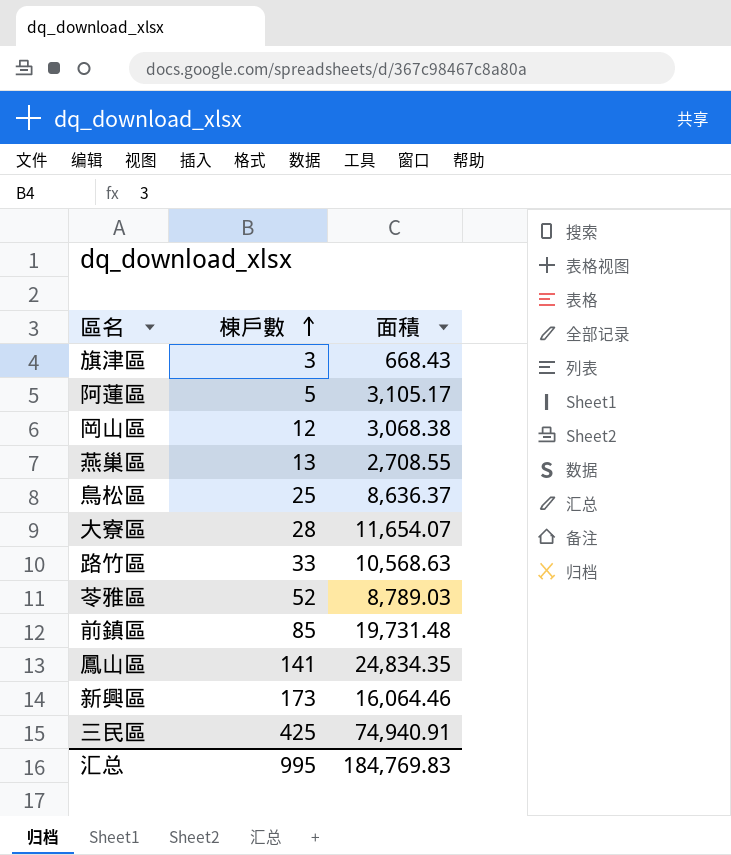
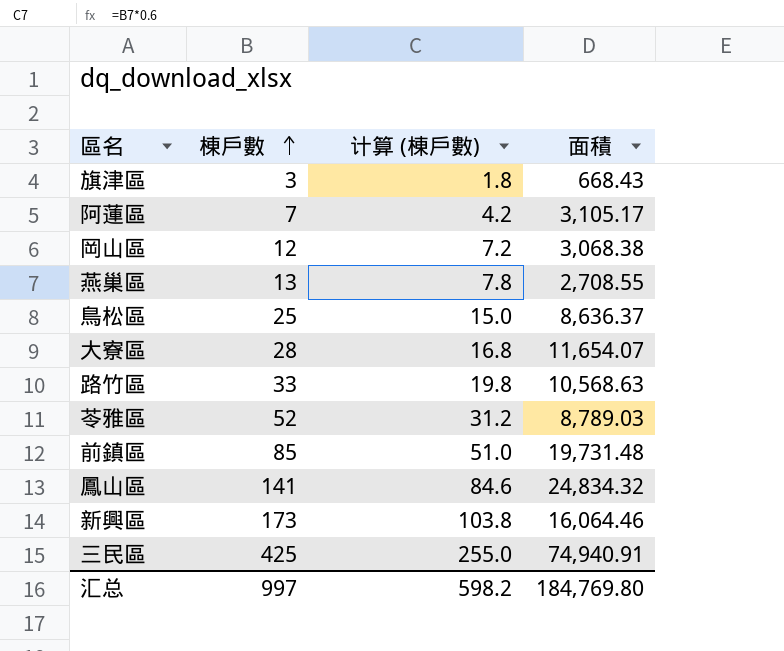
column 计算 (棟戶數) | formula: none -> [棟戶數] * 0.6
阿蓮區 | 棟戶數: 5 -> 7
鳳山區 | 面積: 24,834.35 -> 24,834.32
汇总 | 棟戶數: 995 -> 997
汇总 | 面積: 184,769.83 -> 184,769.80

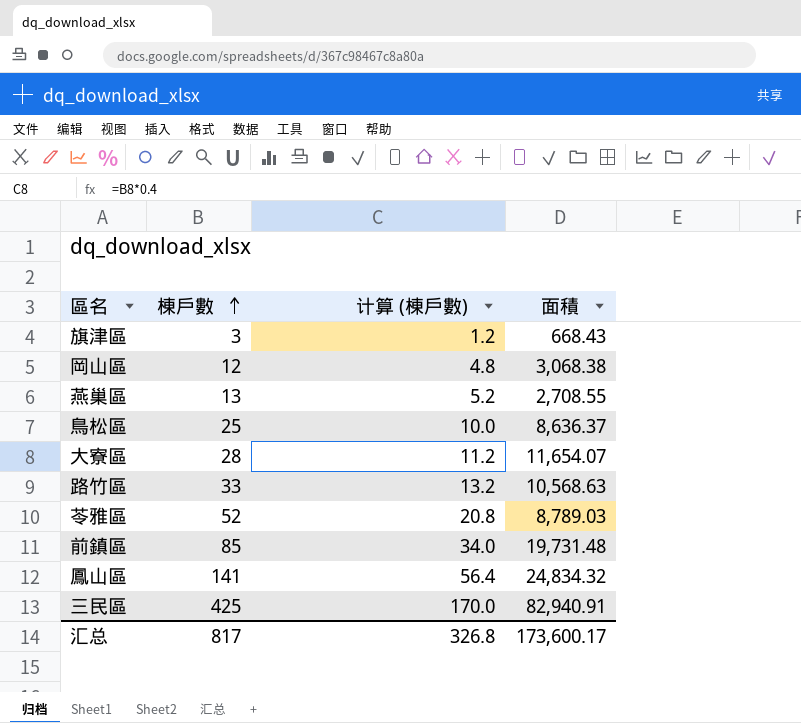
column 计算 (棟戶數) | formula: [棟戶數] * 0.6 -> [棟戶數] * 0.4
row 阿蓮區: 7 | 4.2 | 3,105.17 -> none
row 新興區: 173 | 103.8 | 16,064.46 -> none
三民區 | 面積: 74,940.91 -> 82,940.91
汇总 | 棟戶數: 997 -> 817
汇总 | 计算 (棟戶數): 598.2 -> 326.8
汇总 | 面積: 184,769.80 -> 173,600.17

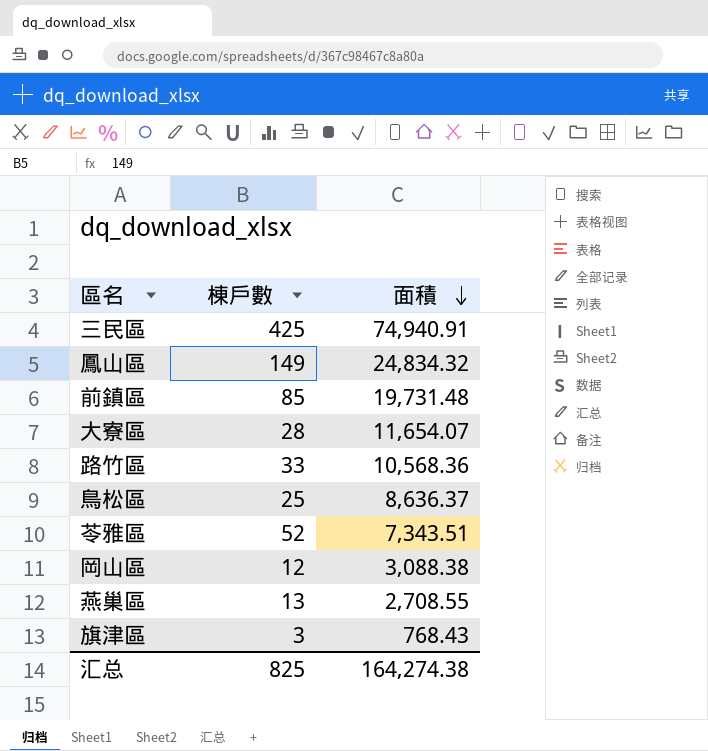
row order: 棟戶數 ascending -> 面積 descending
column 计算 (棟戶數) | formula: [棟戶數] * 0.4 -> none
三民區 | 面積: 82,940.91 -> 74,940.91
鳳山區 | 棟戶數: 141 -> 149
路竹區 | 面積: 10,568.63 -> 10,568.36
苓雅區 | 面積: 8,789.03 -> 7,343.51
岡山區 | 面積: 3,068.38 -> 3,088.38
旗津區 | 面積: 668.43 -> 768.43
汇总 | 棟戶數: 817 -> 825
汇总 | 面積: 173,600.17 -> 164,274.38

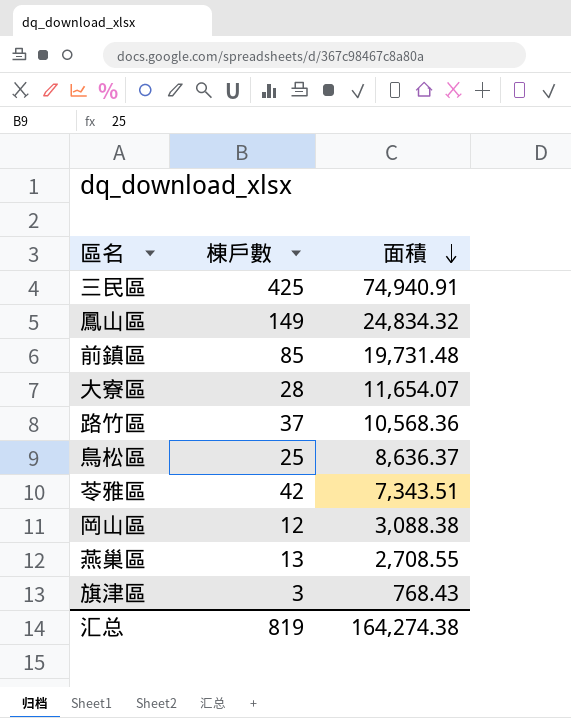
路竹區 | 棟戶數: 33 -> 37
苓雅區 | 棟戶數: 52 -> 42
汇总 | 棟戶數: 825 -> 819

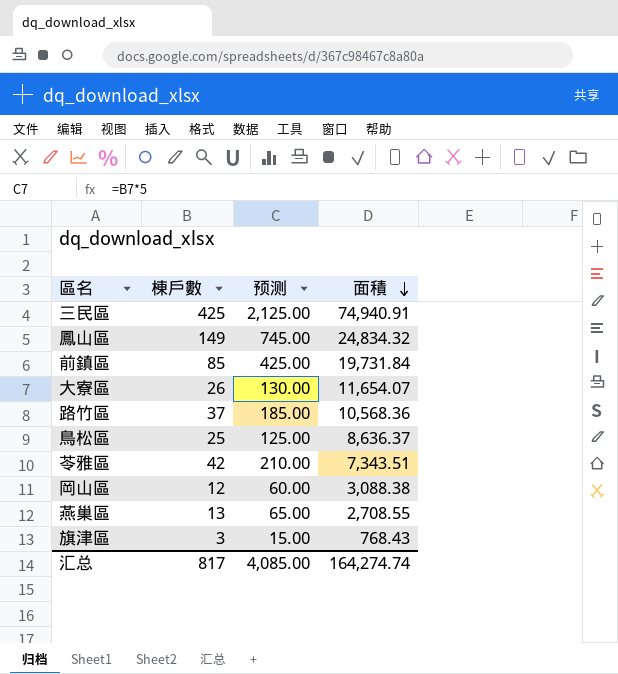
column 预测 | formula: none -> [棟戶數] * 5
前鎮區 | 面積: 19,731.48 -> 19,731.84
大寮區 | 棟戶數: 28 -> 26
汇总 | 棟戶數: 819 -> 817
汇总 | 面積: 164,274.38 -> 164,274.74

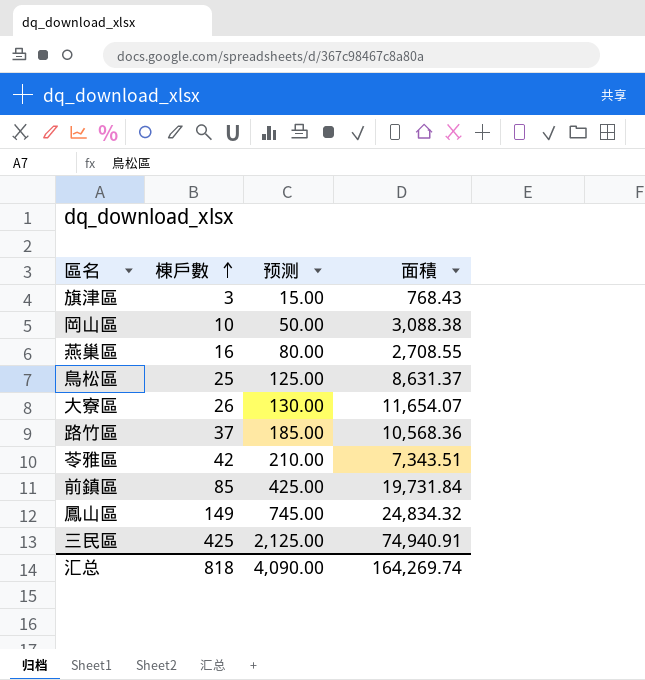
row order: 面積 descending -> 棟戶數 ascending
岡山區 | 棟戶數: 12 -> 10
岡山區 | 预测: 60.00 -> 50.00
燕巢區 | 棟戶數: 13 -> 16
燕巢區 | 预测: 65.00 -> 80.00
鳥松區 | 面積: 8,636.37 -> 8,631.37
汇总 | 棟戶數: 817 -> 818
汇总 | 预测: 4,085.00 -> 4,090.00
汇总 | 面積: 164,274.74 -> 164,269.74

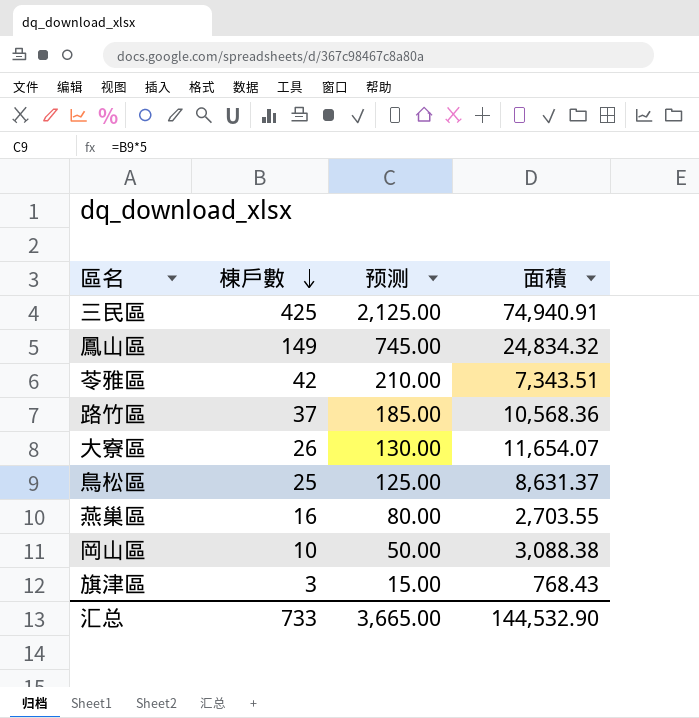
row order: 棟戶數 ascending -> 棟戶數 descending
row 前鎮區: 85 | 425.00 | 19,731.84 -> none
燕巢區 | 面積: 2,708.55 -> 2,703.55
汇总 | 棟戶數: 818 -> 733
汇总 | 预测: 4,090.00 -> 3,665.00
汇总 | 面積: 164,269.74 -> 144,532.90

